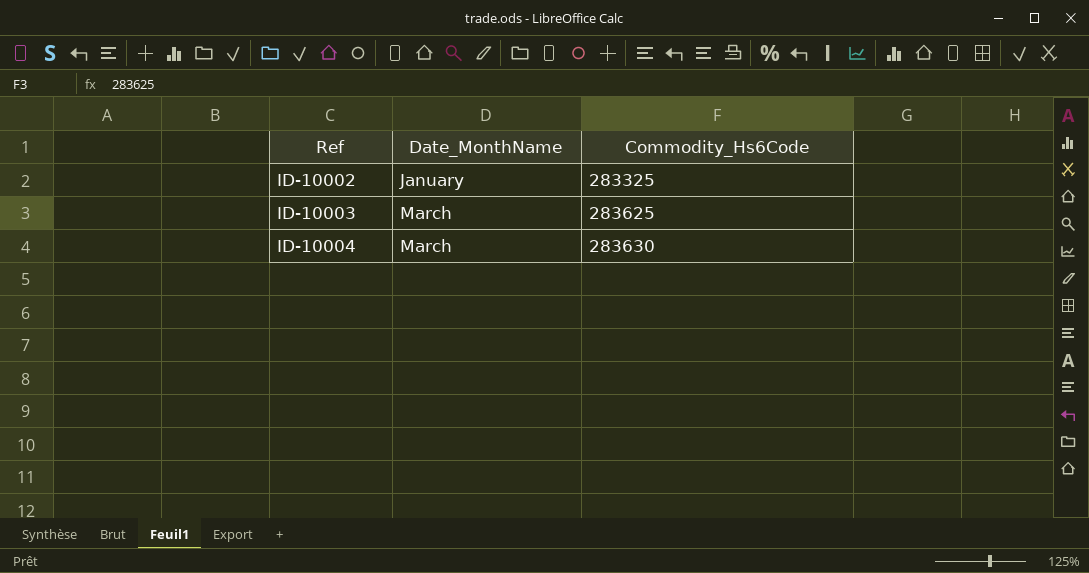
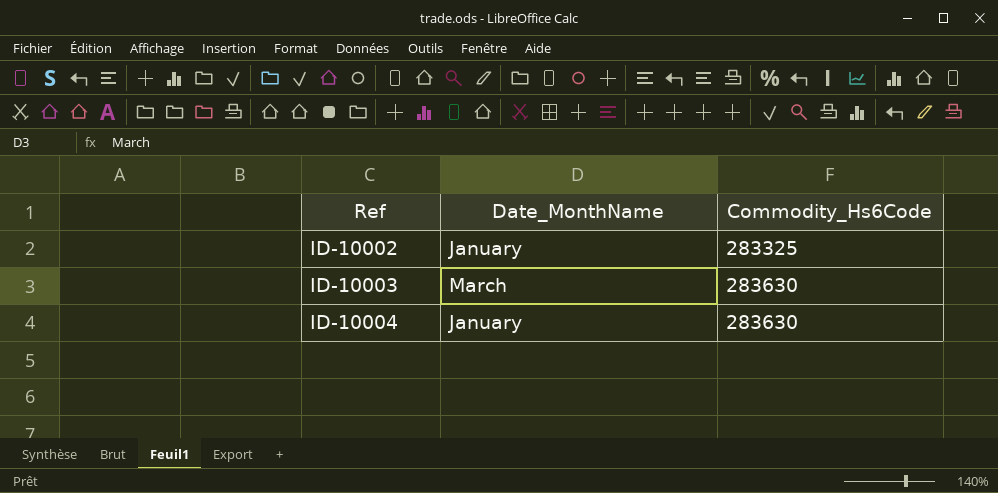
ID-10003 | Commodity_Hs6Code: 283625 -> 283630
ID-10004 | Date_MonthName: March -> January

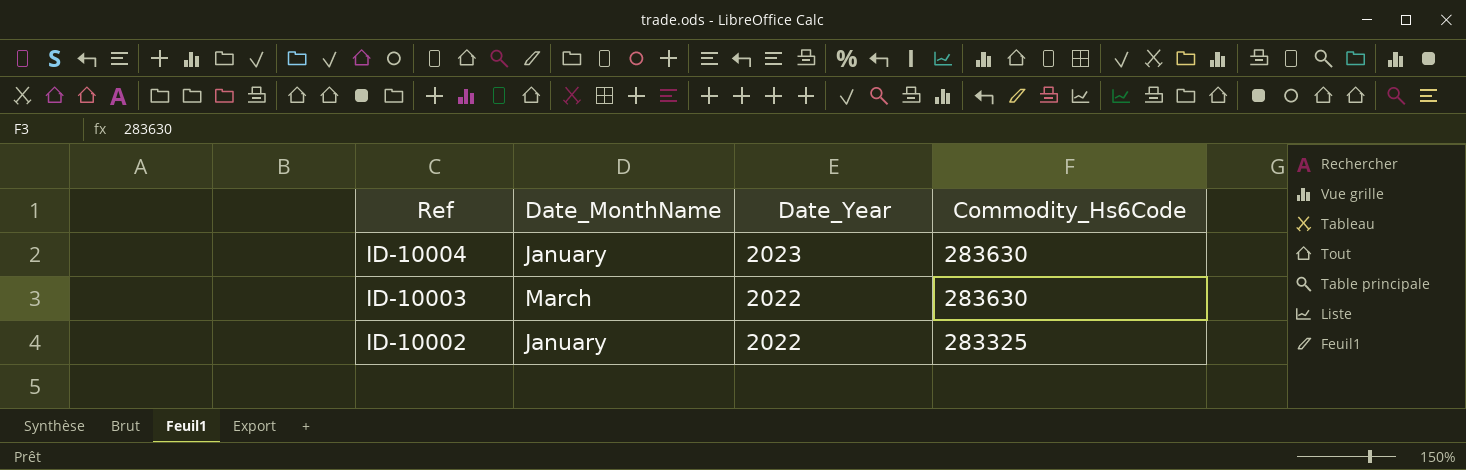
row order: Ref ascending -> Ref descending
column Date_Year | position: none -> 3

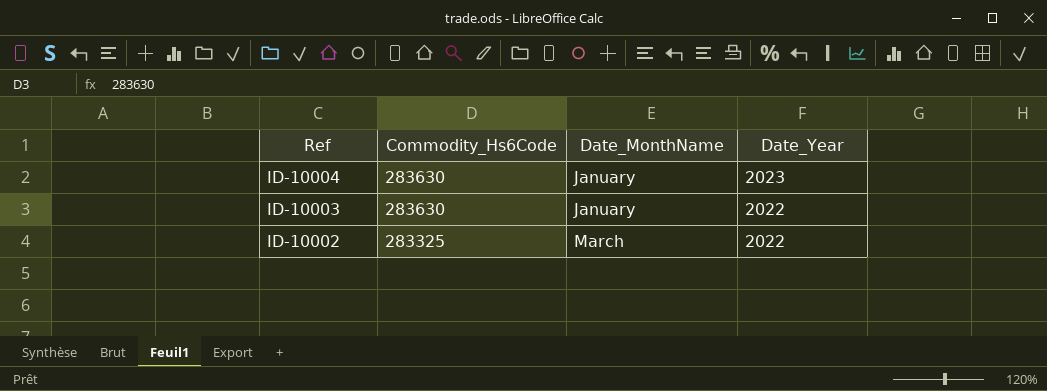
column Commodity_Hs6Code | position: 4 -> 2
ID-10003 | Date_MonthName: March -> January
ID-10002 | Date_MonthName: January -> March

